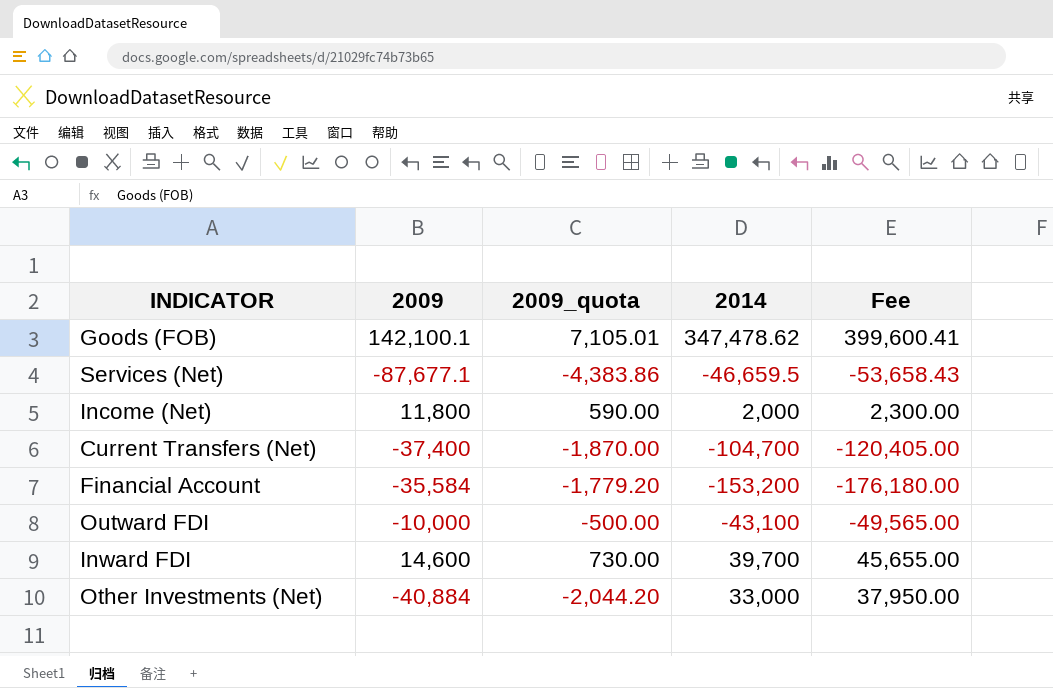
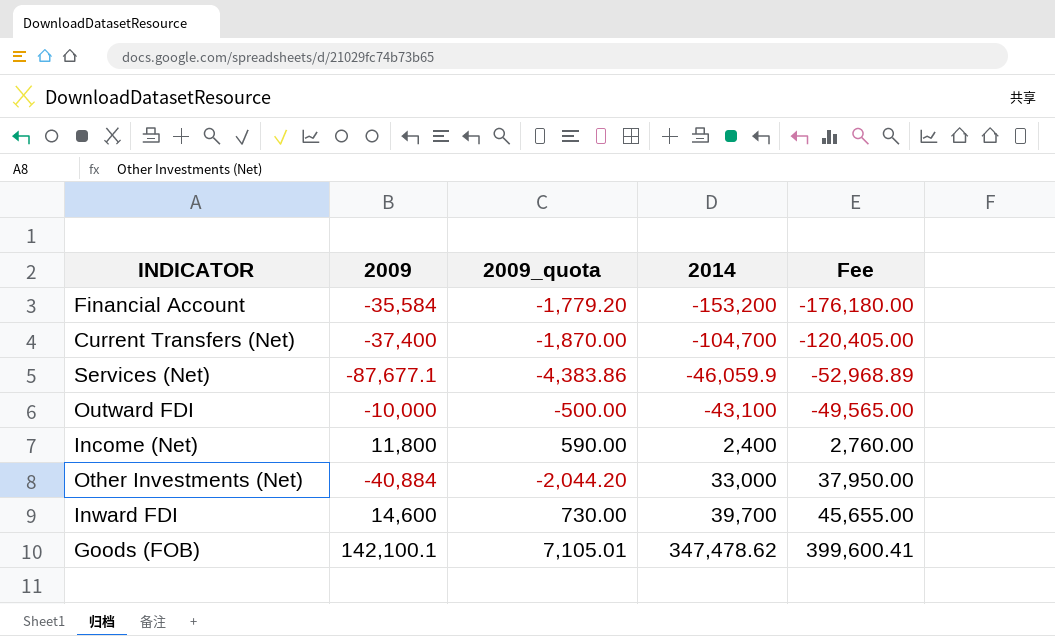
row order: none -> 2014 ascending
Services (Net) | 2014: -46,659.5 -> -46,059.9
Services (Net) | Fee: -53,658.43 -> -52,968.89
Income (Net) | 2014: 2,000 -> 2,400
Income (Net) | Fee: 2,300.00 -> 2,760.00

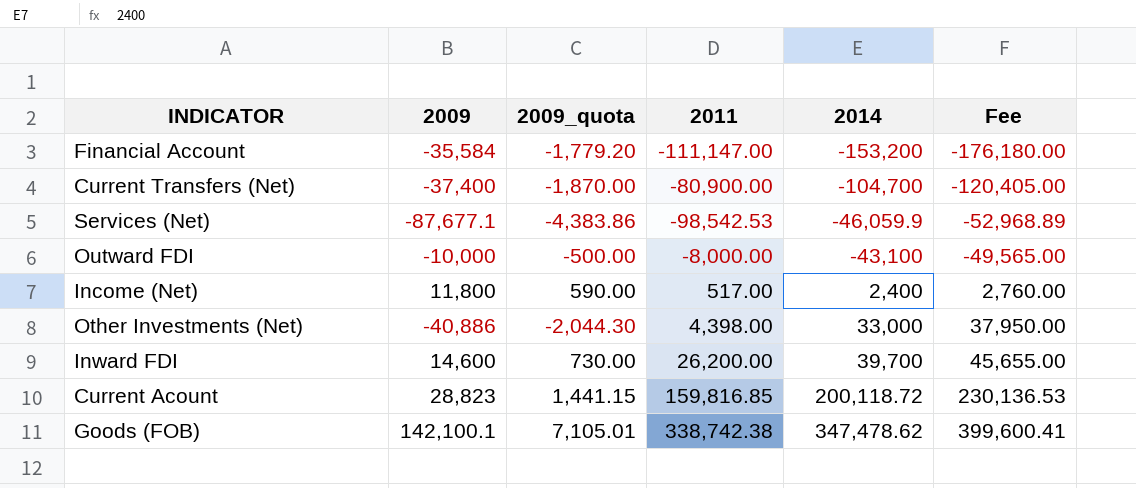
column 2011 | position: none -> 4
Other Investments (Net) | 2009: -40,884 -> -40,886
Other Investments (Net) | 2009_quota: -2,044.20 -> -2,044.30
row Current Acount: none -> 28,823 | 1,441.15 | 159,816.85 | 200,118.72 | 230,136.53

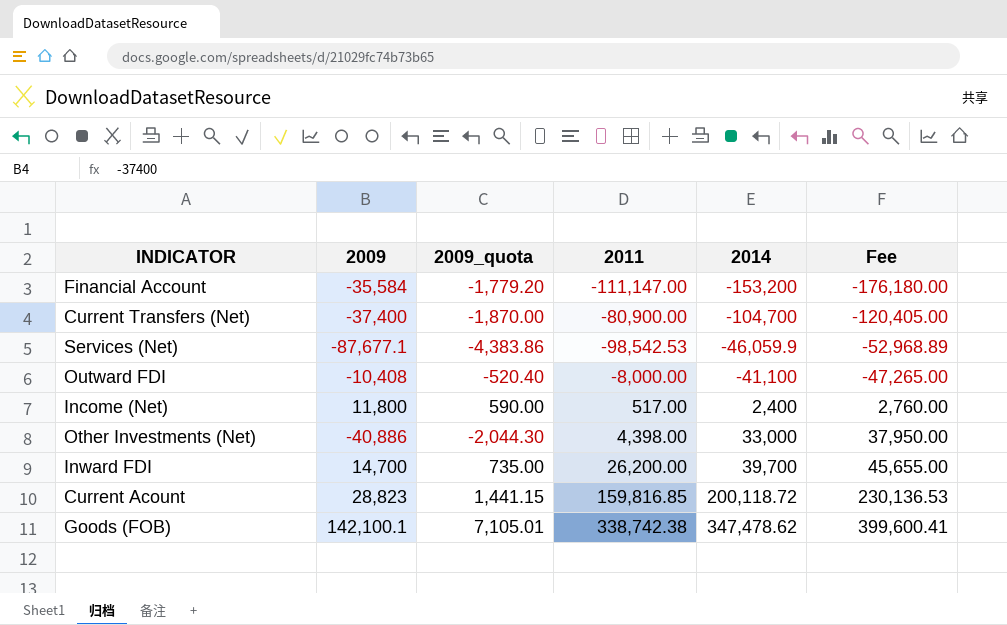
Outward FDI | 2009: -10,000 -> -10,408
Outward FDI | 2009_quota: -500.00 -> -520.40
Outward FDI | 2014: -43,100 -> -41,100
Outward FDI | Fee: -49,565.00 -> -47,265.00
Inward FDI | 2009: 14,600 -> 14,700
Inward FDI | 2009_quota: 730.00 -> 735.00

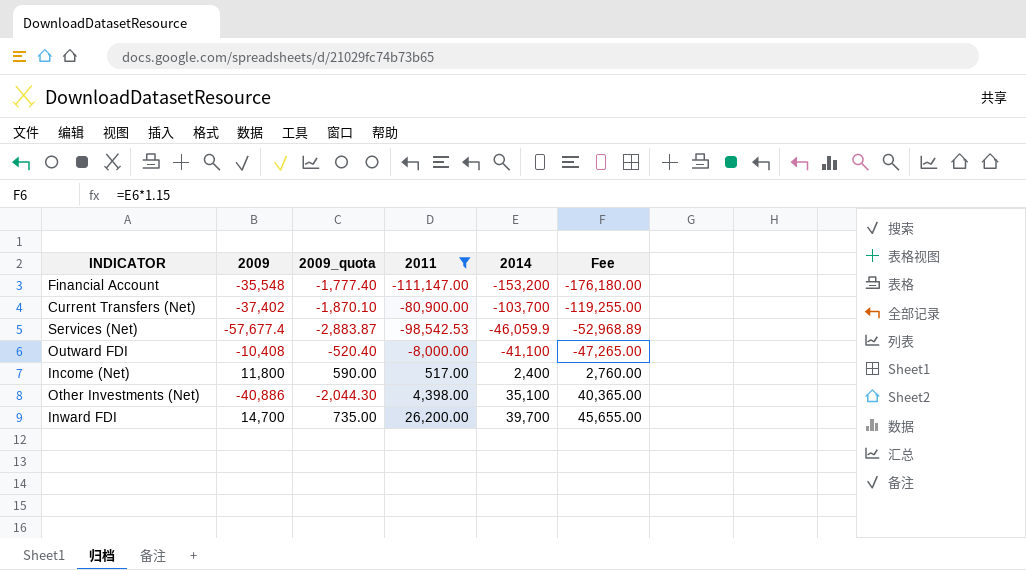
filter: none -> 2011 <= 26,200.00
Financial Account | 2009: -35,584 -> -35,548
Financial Account | 2009_quota: -1,779.20 -> -1,777.40
Current Transfers (Net) | 2009: -37,400 -> -37,402
Current Transfers (Net) | 2009_quota: -1,870.00 -> -1,870.10
Current Transfers (Net) | 2014: -104,700 -> -103,700
Current Transfers (Net) | Fee: -120,405.00 -> -119,255.00
Services (Net) | 2009: -87,677.1 -> -57,677.4
Services (Net) | 2009_quota: -4,383.86 -> -2,883.87
Other Investments (Net) | 2014: 33,000 -> 35,100
Other Investments (Net) | Fee: 37,950.00 -> 40,365.00

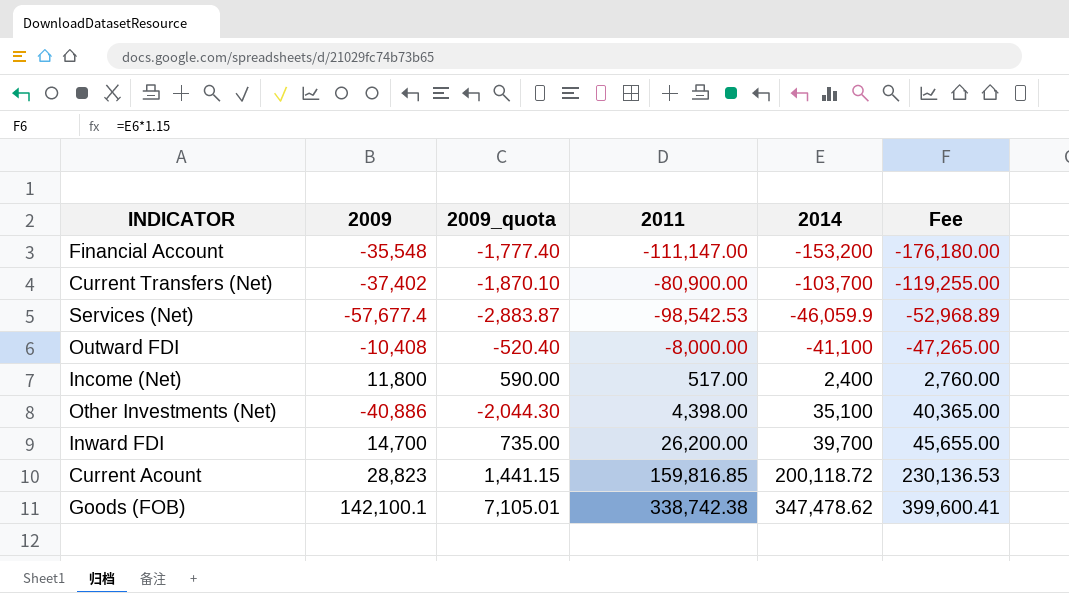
filter: 2011 <= 26,200.00 -> none

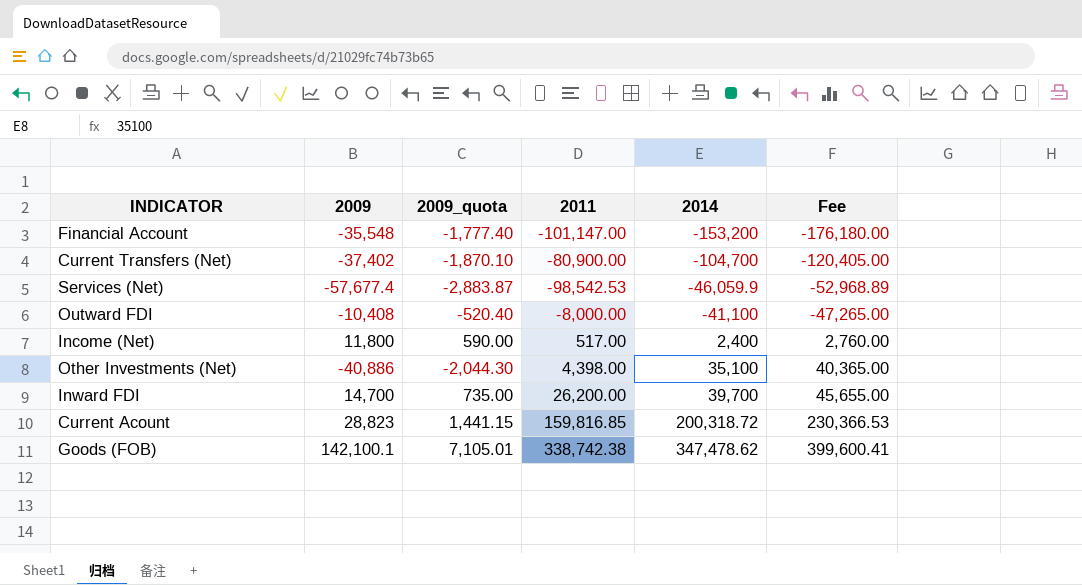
Financial Account | 2011: -111,147.00 -> -101,147.00
Current Transfers (Net) | 2014: -103,700 -> -104,700
Current Transfers (Net) | Fee: -119,255.00 -> -120,405.00
Current Acount | 2014: 200,118.72 -> 200,318.72
Current Acount | Fee: 230,136.53 -> 230,366.53

